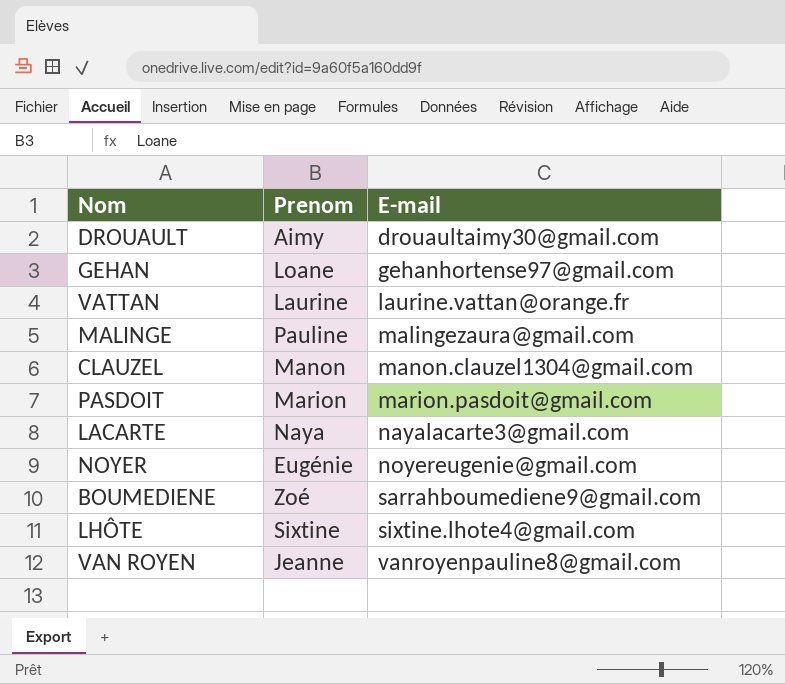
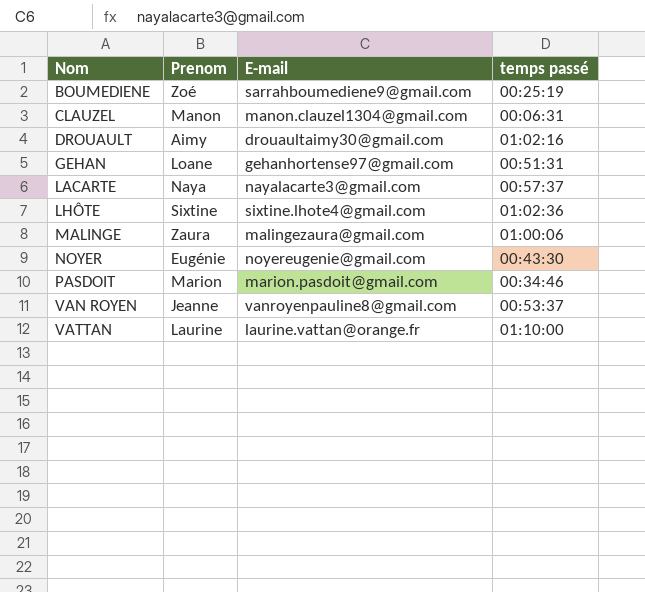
row order: E-mail ascending -> Nom ascending
column temps passé | position: none -> 4
MALINGE | Prenom: Pauline -> Zaura

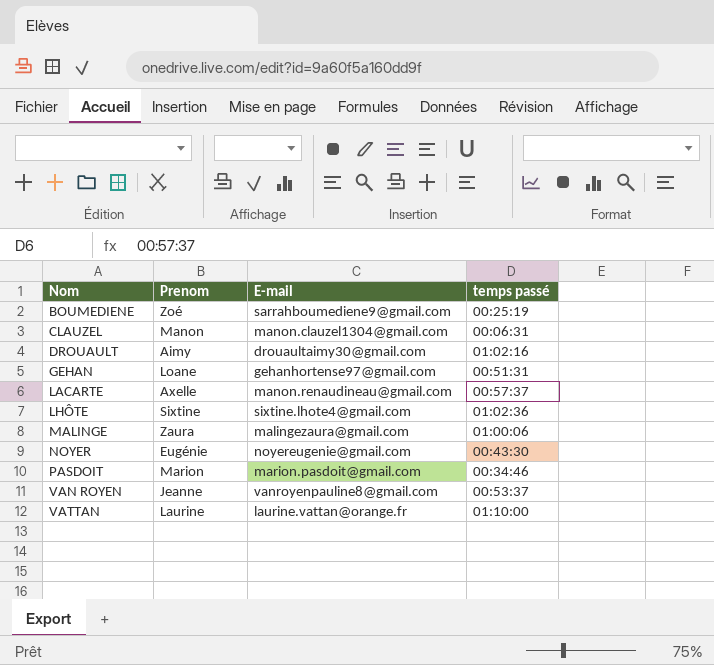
LACARTE | Prenom: Naya -> Axelle
LACARTE | E-mail: nayalacarte3@gmail.com -> manon.renaudineau@gmail.com

